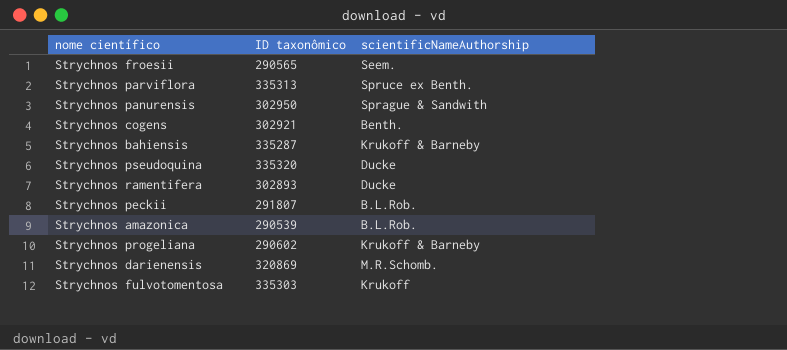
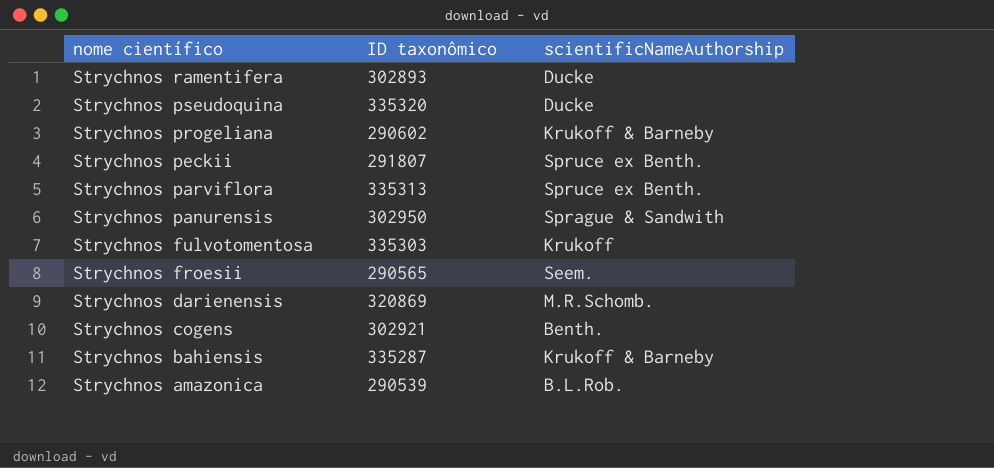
row order: none -> nome científico descending
Strychnos peckii | scientificNameAuthorship: B.L.Rob. -> Spruce ex Benth.

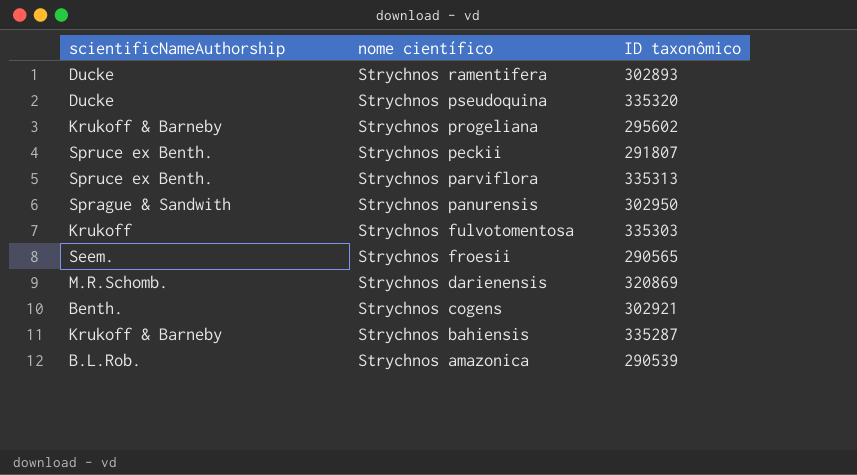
column scientificNameAuthorship | position: 3 -> 1
Strychnos progeliana | ID taxonômico: 290602 -> 295602

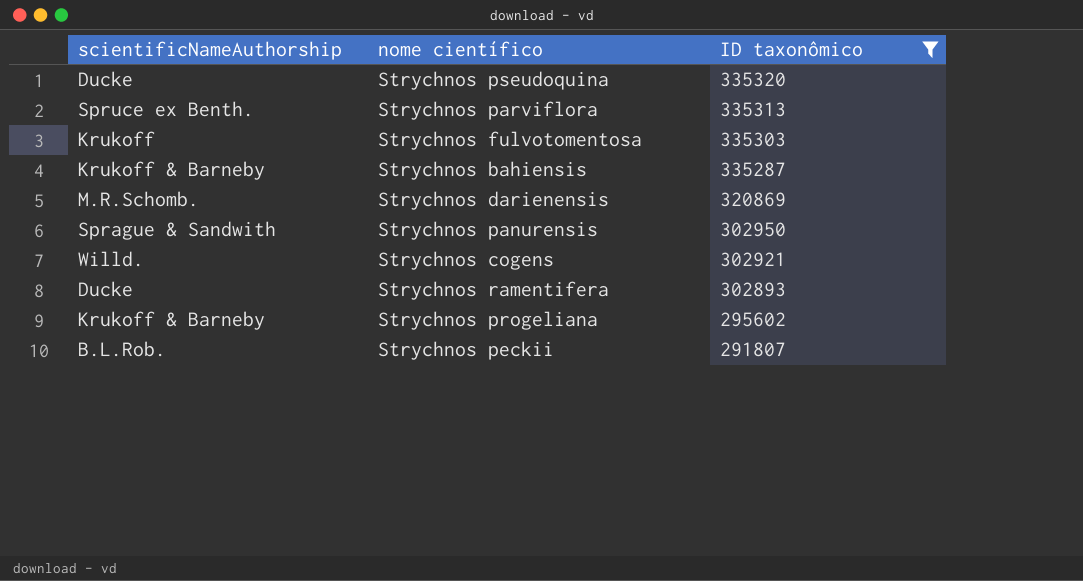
filter: none -> ID taxonômico >= 291807
row order: nome científico descending -> ID taxonômico descending
Strychnos cogens | scientificNameAuthorship: Benth. -> Willd.
Strychnos peckii | scientificNameAuthorship: Spruce ex Benth. -> B.L.Rob.

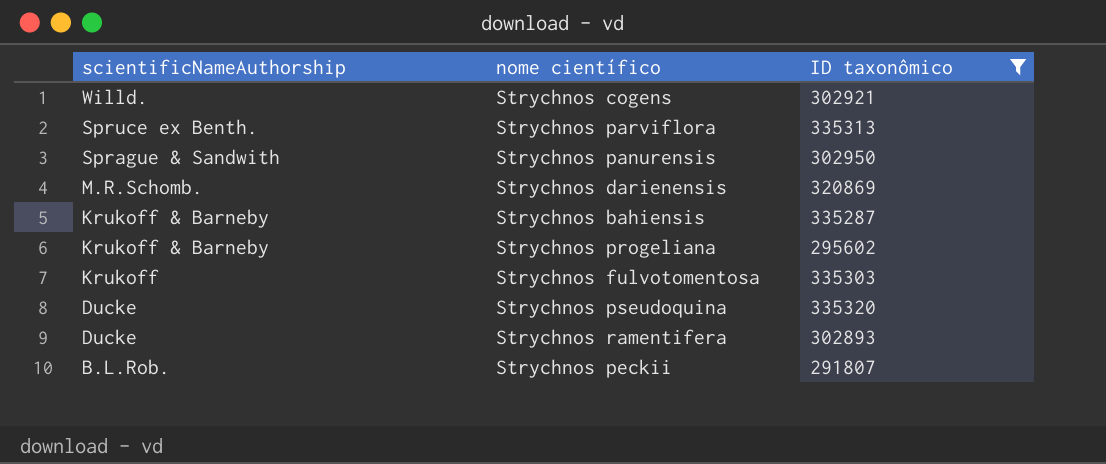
row order: ID taxonômico descending -> scientificNameAuthorship descending

